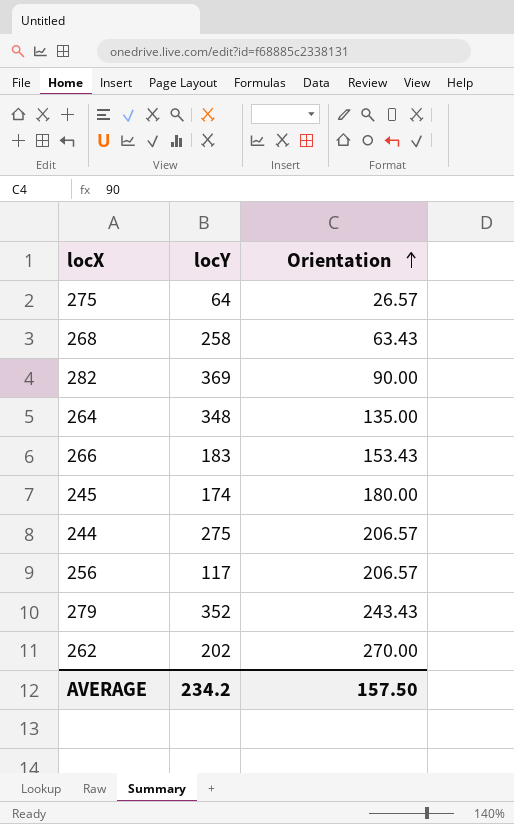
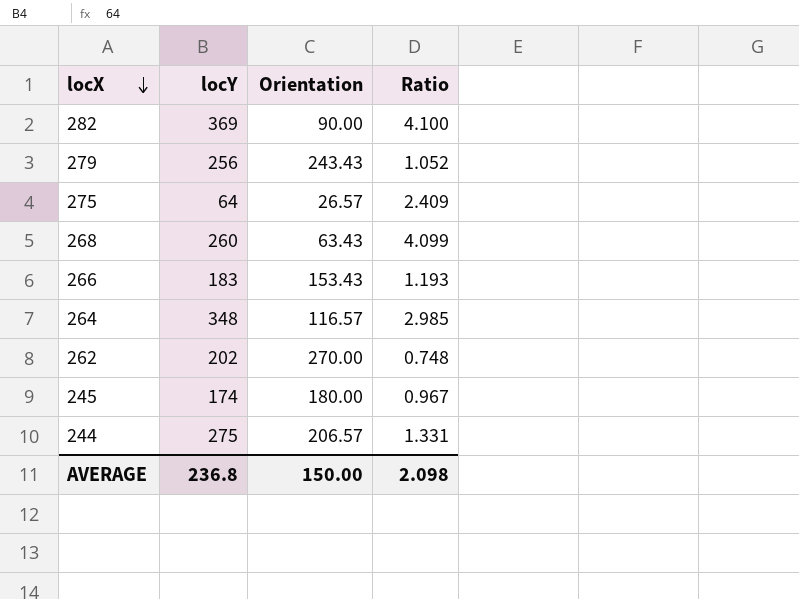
row order: Orientation ascending -> locX descending
column Ratio | formula: none -> [locY] / [Orientation]
row 256: 117 | 206.57 -> none
279 | locY: 352 -> 256
268 | locY: 258 -> 260
264 | Orientation: 135.00 -> 116.57
AVERAGE | locY: 234.2 -> 236.8
AVERAGE | Orientation: 157.50 -> 150.00

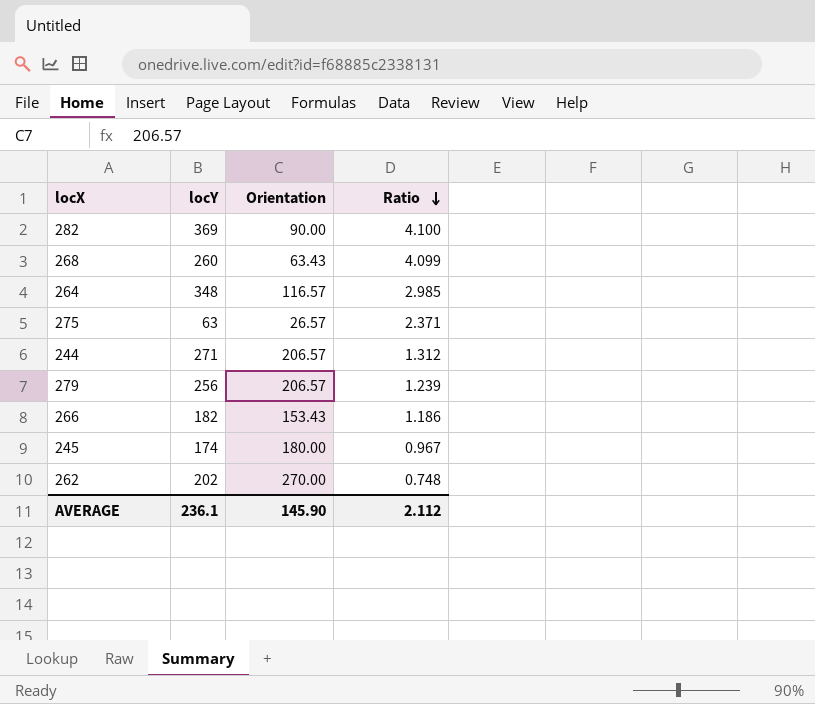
row order: locX descending -> Ratio descending
275 | locY: 64 -> 63
275 | Ratio: 2.409 -> 2.371
244 | locY: 275 -> 271
244 | Ratio: 1.331 -> 1.312
279 | Orientation: 243.43 -> 206.57
279 | Ratio: 1.052 -> 1.239
266 | locY: 183 -> 182
266 | Ratio: 1.193 -> 1.186
AVERAGE | locY: 236.8 -> 236.1
AVERAGE | Orientation: 150.00 -> 145.90
AVERAGE | Ratio: 2.098 -> 2.112

